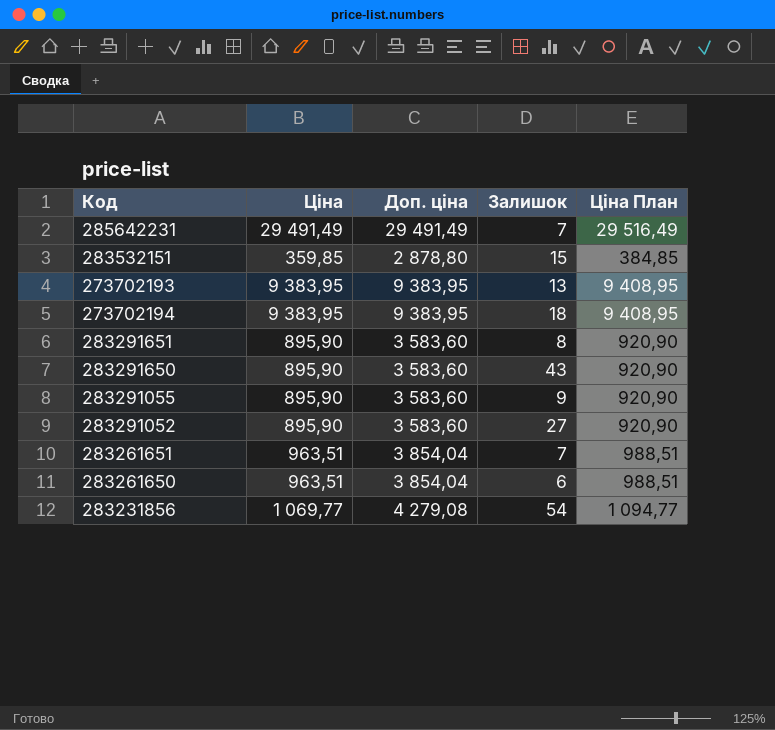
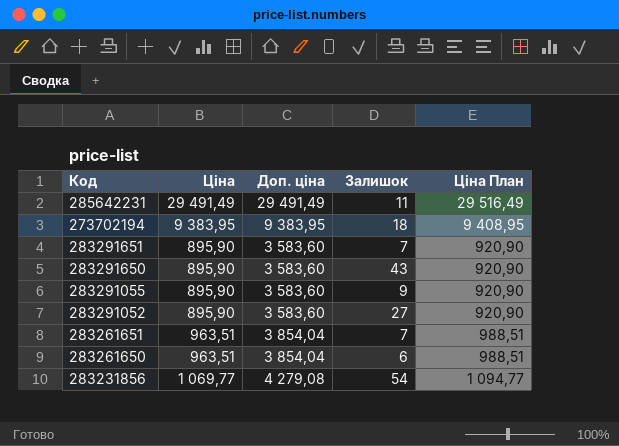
row 283532151: 359,85 | 2 878,80 | 15 | 384,85 -> none
row 273702193: 9 383,95 | 9 383,95 | 13 | 9 408,95 -> none
285642231 | Залишок: 7 -> 11
283291651 | Залишок: 8 -> 7

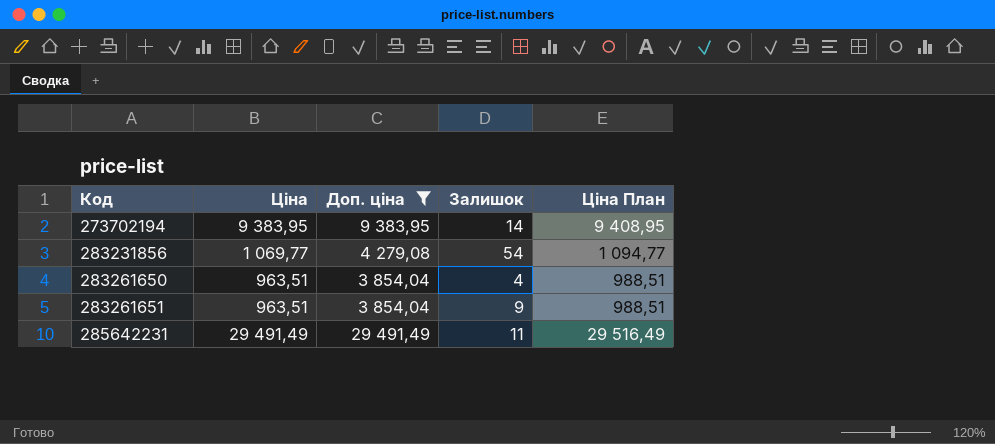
filter: none -> Доп. ціна != 3 583,60
row order: none -> Код ascending
273702194 | Залишок: 18 -> 14
283261650 | Залишок: 6 -> 4
283261651 | Залишок: 7 -> 9

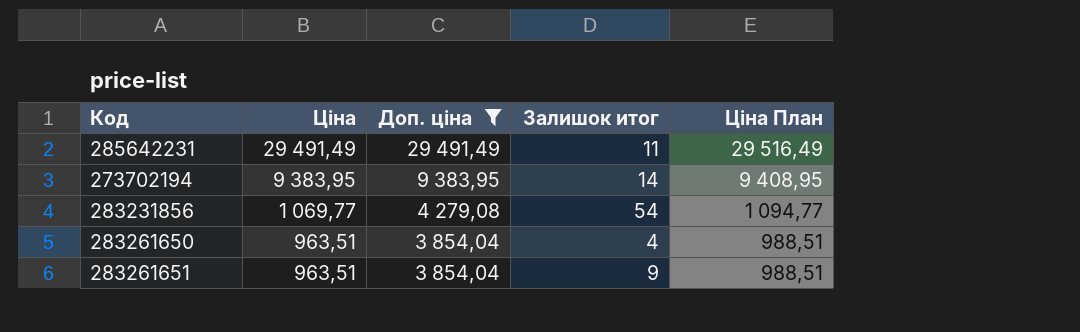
row order: Код ascending -> Ціна descending
column name: Залишок -> Залишок итог

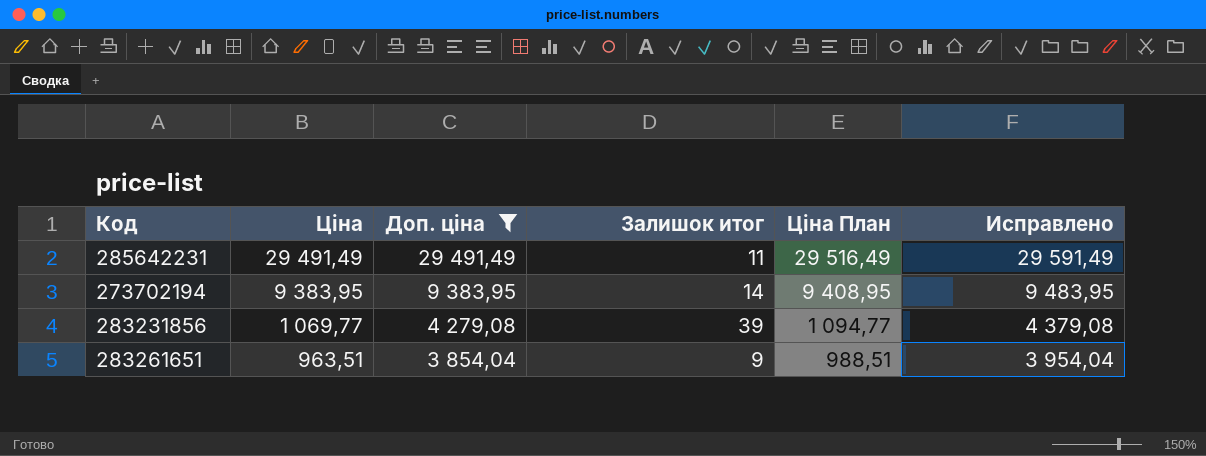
column Исправлено | formula: none -> [Доп. ціна] + 100
row 283261650: 963,51 | 3 854,04 | 4 | 988,51 -> none
283231856 | Залишок итог: 54 -> 39

